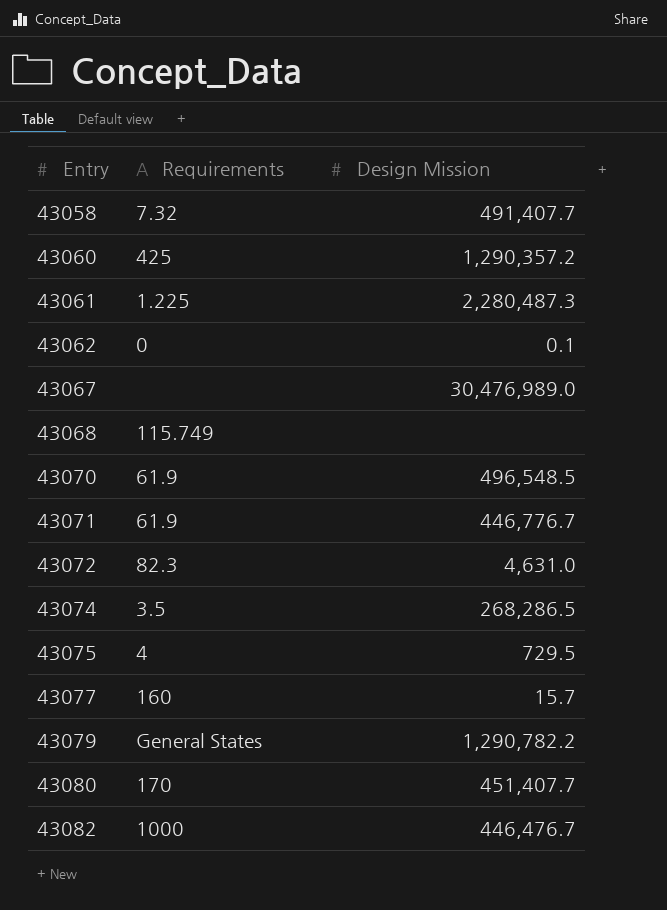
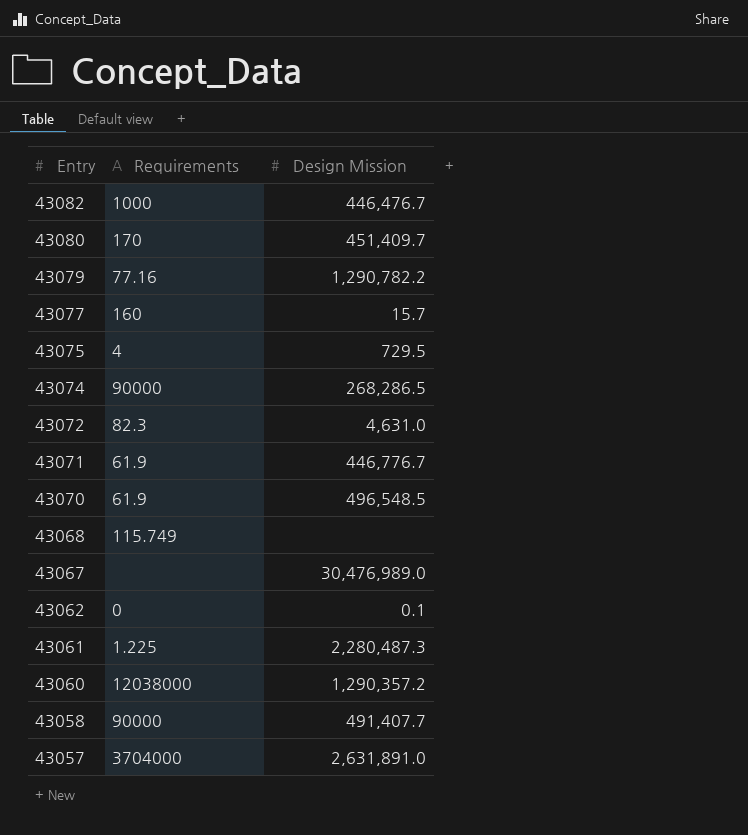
row order: Entry ascending -> Entry descending
43080 | Design Mission: 451,407.7 -> 451,409.7
43079 | Requirements: General States -> 77.16
43074 | Requirements: 3.5 -> 90000
43060 | Requirements: 425 -> 12038000
43058 | Requirements: 7.32 -> 90000
row 43057: none -> 3704000 | 2,631,891.0

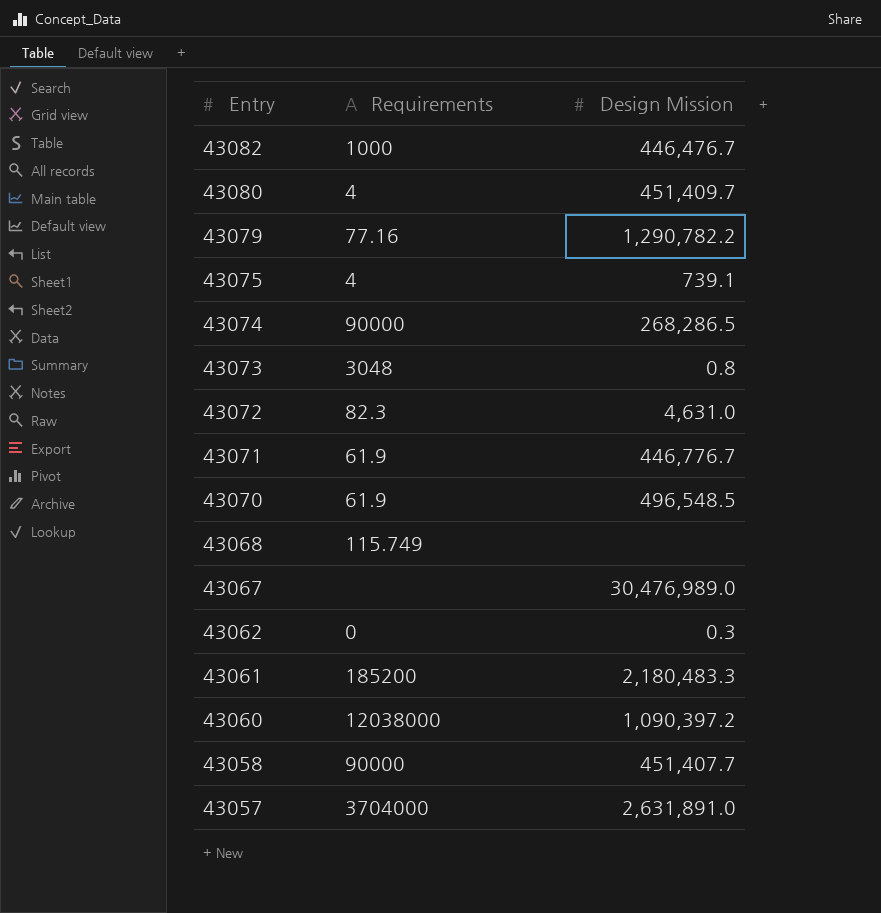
row 43077: 160 | 15.7 -> none
43080 | Requirements: 170 -> 4
43075 | Design Mission: 729.5 -> 739.1
row 43073: none -> 3048 | 0.8
43062 | Design Mission: 0.1 -> 0.3
43061 | Requirements: 1.225 -> 185200
43061 | Design Mission: 2,280,487.3 -> 2,180,483.3
43060 | Design Mission: 1,290,357.2 -> 1,090,397.2
43058 | Design Mission: 491,407.7 -> 451,407.7

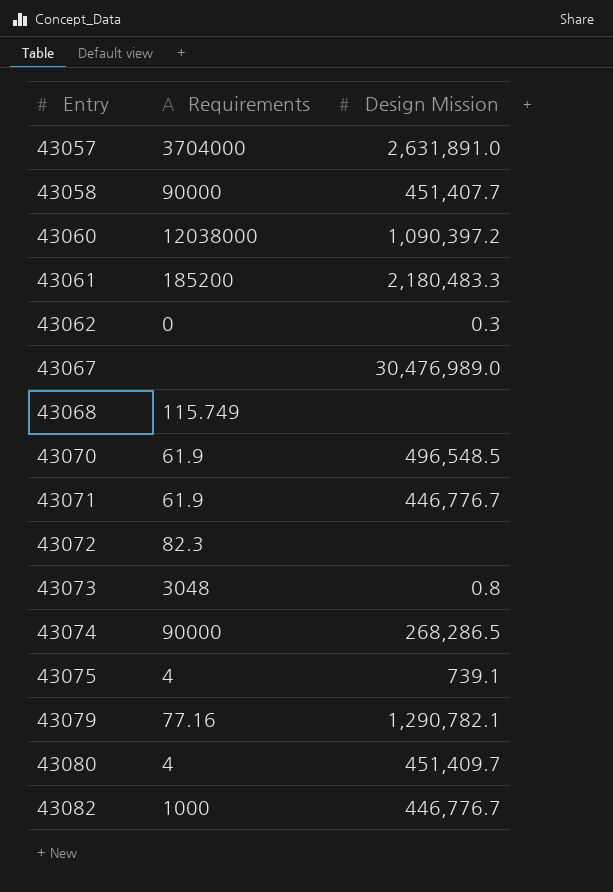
row order: Entry descending -> Entry ascending
43072 | Design Mission: 4,631.0 -> none
43079 | Design Mission: 1,290,782.2 -> 1,290,782.1
43082 | Design Mission: 446,476.7 -> 446,776.7

